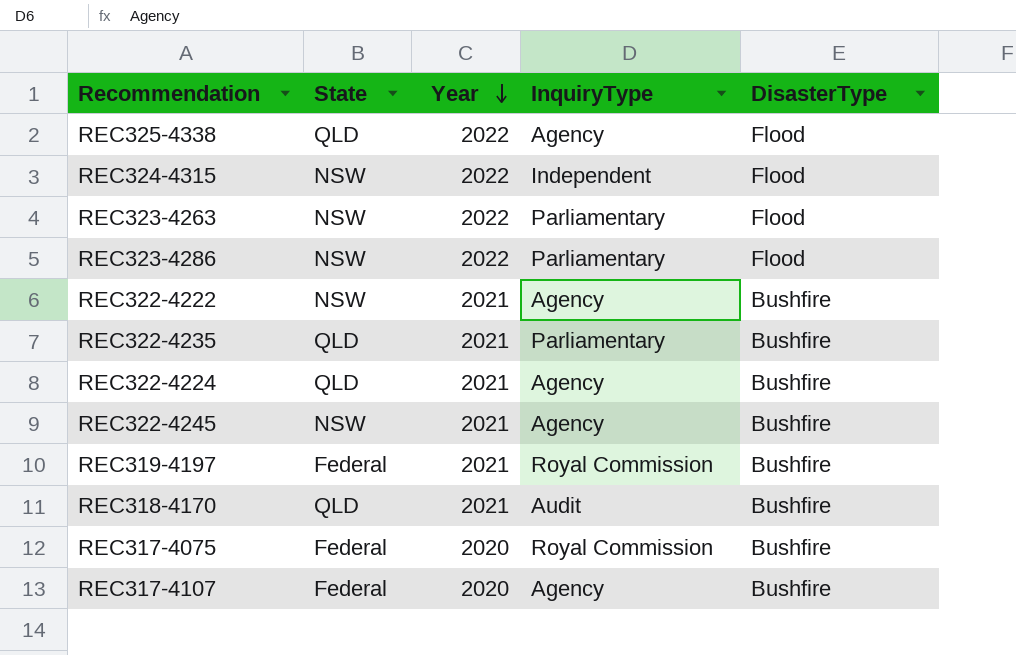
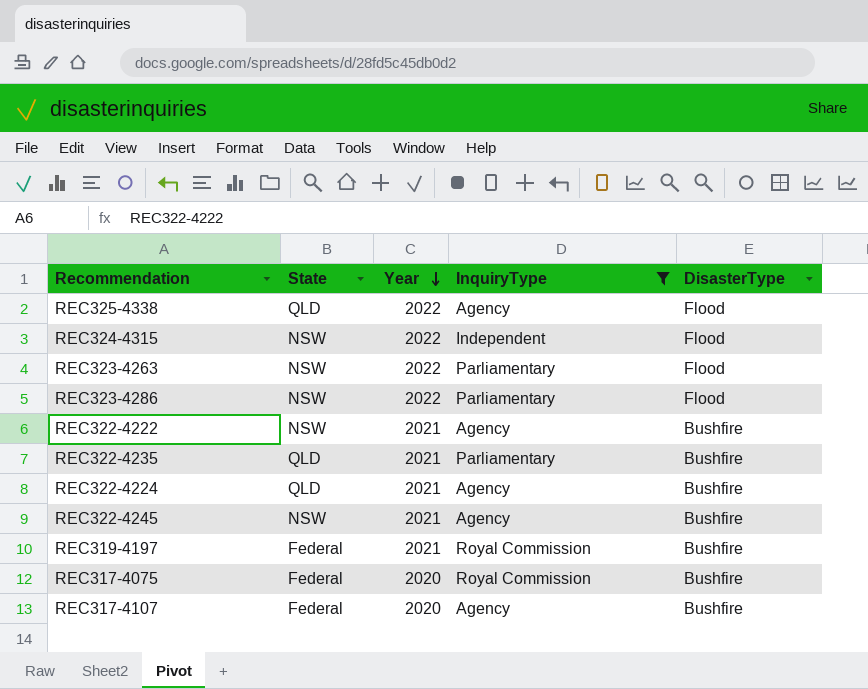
filter: none -> InquiryType != Audit

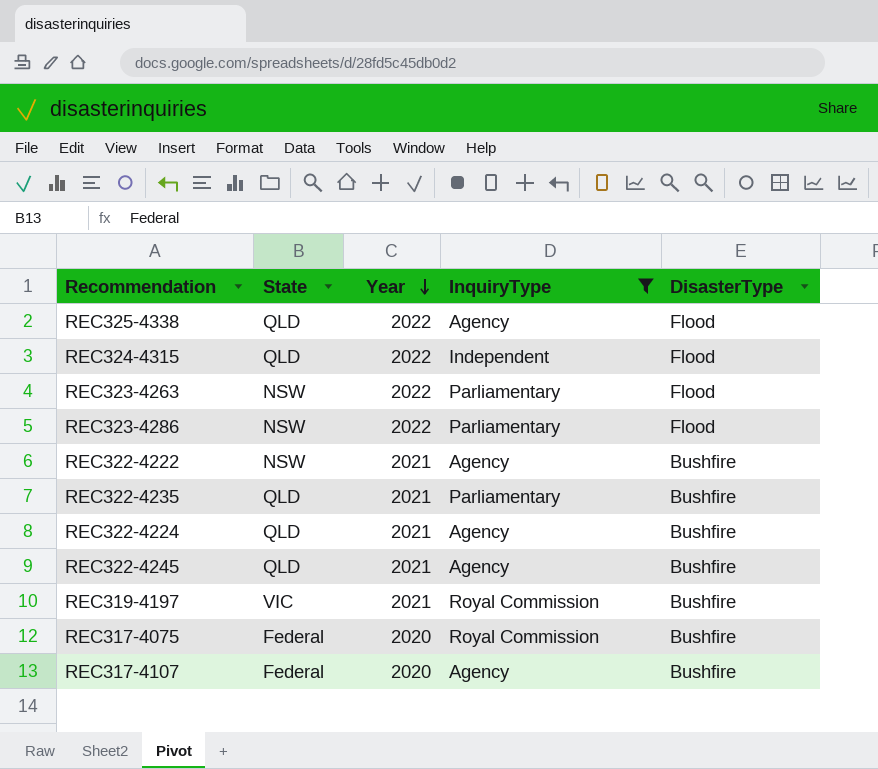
REC324-4315 | State: NSW -> QLD
REC322-4245 | State: NSW -> QLD
REC319-4197 | State: Federal -> VIC

